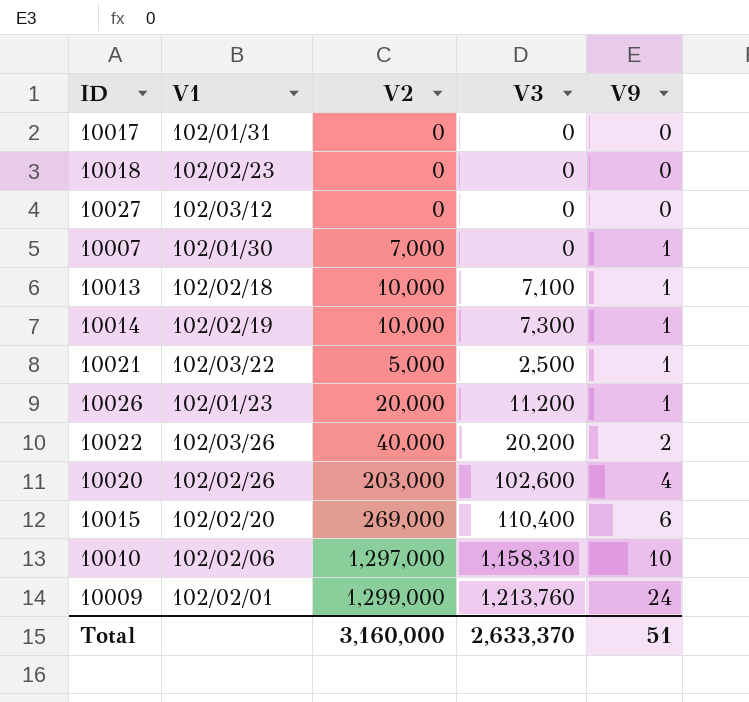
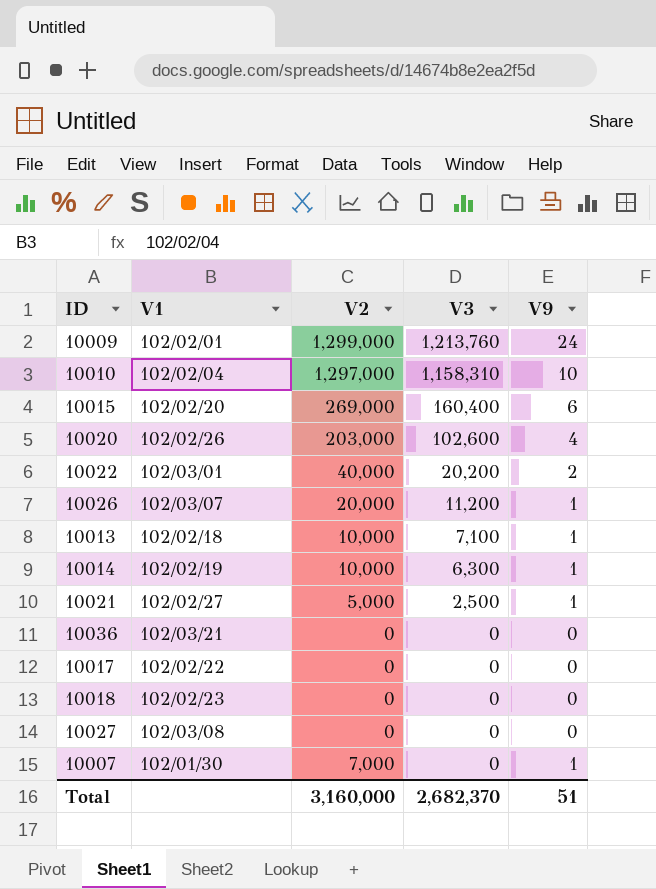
row order: V9 ascending -> V3 descending
10010 | V1: 102/02/06 -> 102/02/04
10015 | V3: 110,400 -> 160,400
10022 | V1: 102/03/26 -> 102/03/01
10026 | V1: 102/01/23 -> 102/03/07
10014 | V3: 7,300 -> 6,300
10021 | V1: 102/03/22 -> 102/02/27
row 10036: none -> 102/03/21 | 0 | 0 | 0
10017 | V1: 102/01/31 -> 102/02/22
10027 | V1: 102/03/12 -> 102/03/08
Total | V3: 2,633,370 -> 2,682,370

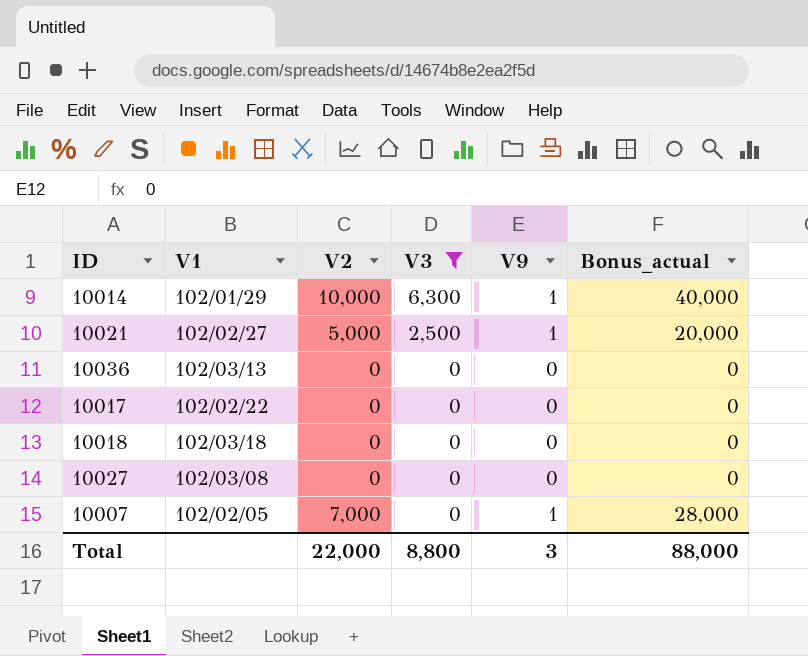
filter: none -> V3 <= 6,300
column Bonus_actual | formula: none -> [V2] * 4
10014 | V1: 102/02/19 -> 102/01/29
10036 | V1: 102/03/21 -> 102/03/13
10018 | V1: 102/02/23 -> 102/03/18
10007 | V1: 102/01/30 -> 102/02/05
Total | V2: 3,160,000 -> 22,000
Total | V3: 2,682,370 -> 8,800
Total | V9: 51 -> 3

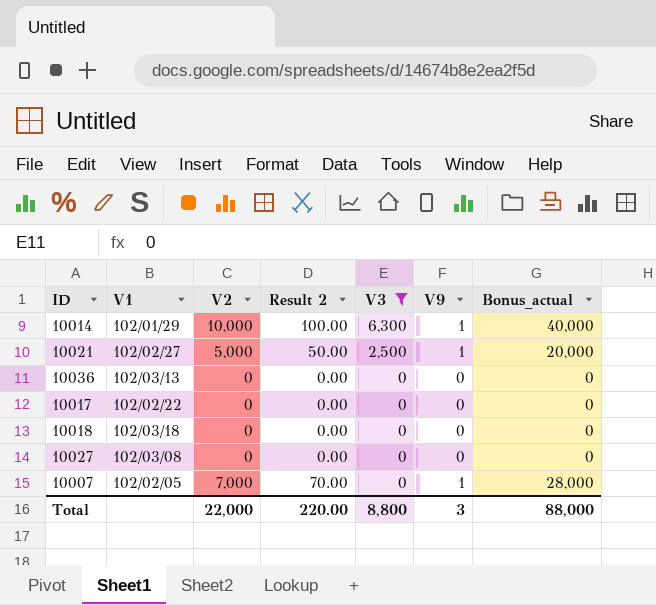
column Result 2 | formula: none -> [V2] * 0.01

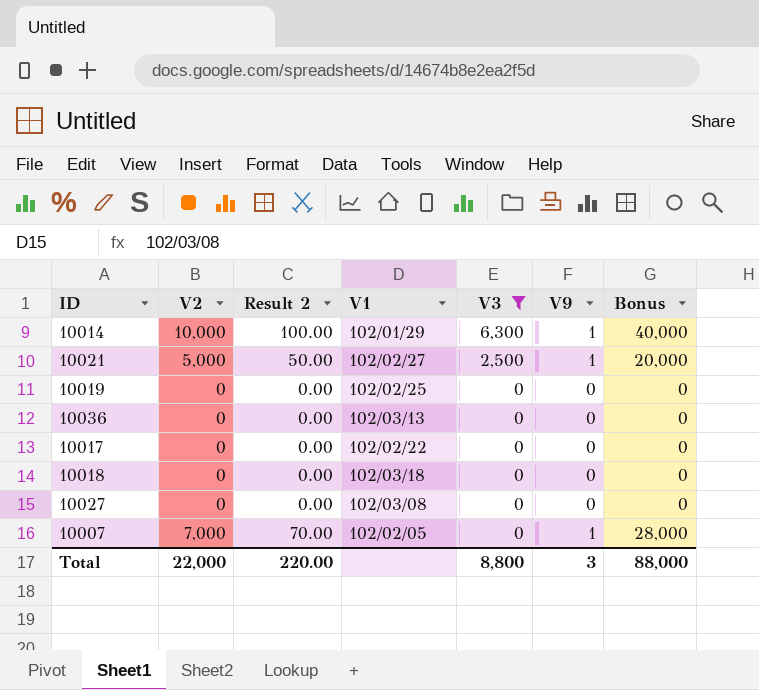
column V1 | position: 2 -> 4
column name: Bonus_actual -> Bonus
row 10019: none -> 0 | 0.00 | 102/02/25 | 0 | 0 | 0

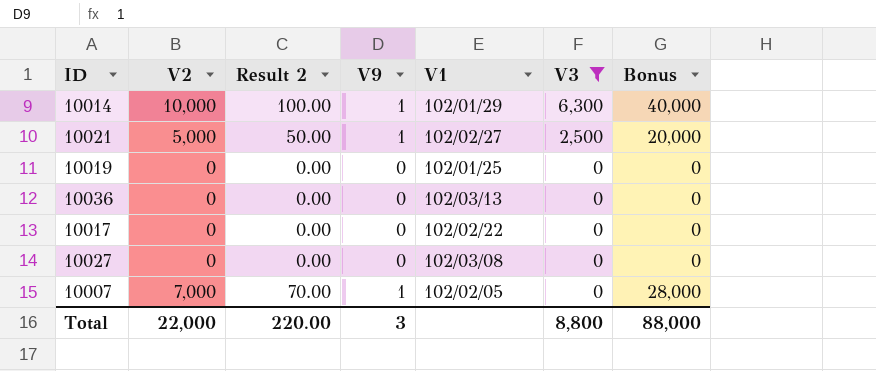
column V9 | position: 6 -> 4
row 10018: 0 | 0.00 | 102/03/18 | 0 | 0 | 0 -> none
10019 | V1: 102/02/25 -> 102/01/25

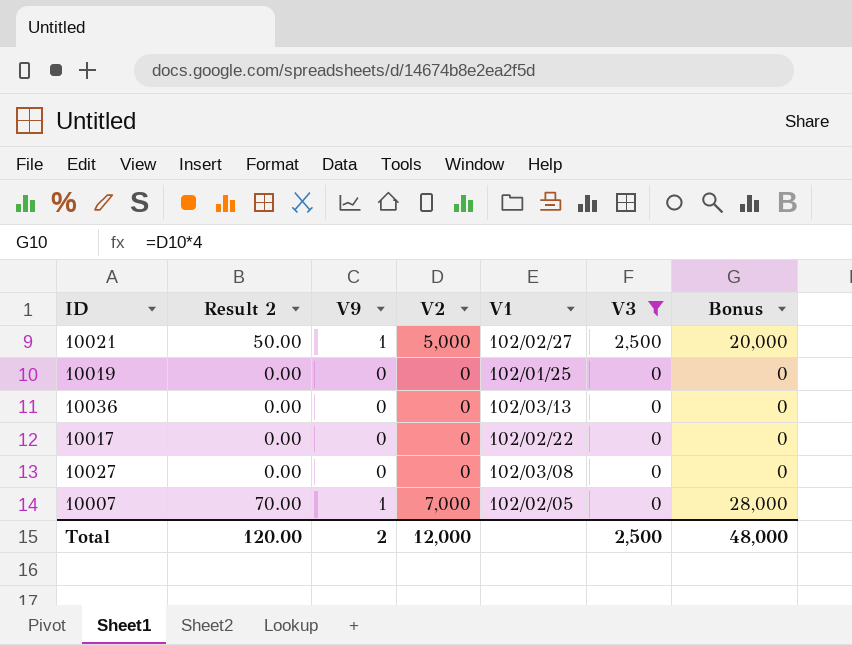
column V2 | position: 2 -> 4
row 10014: 10,000 | 100.00 | 1 | 102/01/29 | 6,300 | 40,000 -> none
Total | Result 2: 220.00 -> 120.00
Total | V9: 3 -> 2
Total | V2: 22,000 -> 12,000
Total | V3: 8,800 -> 2,500
Total | Bonus: 88,000 -> 48,000

